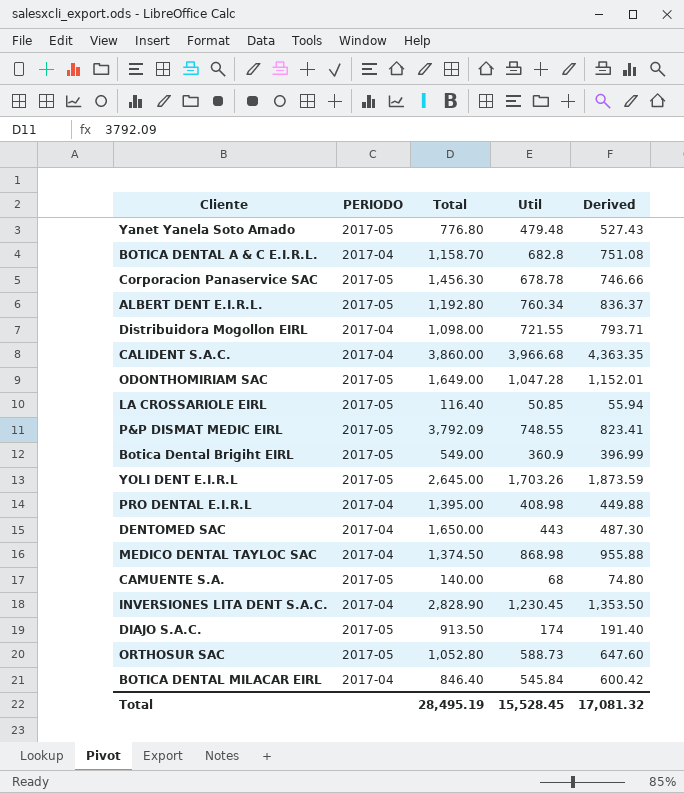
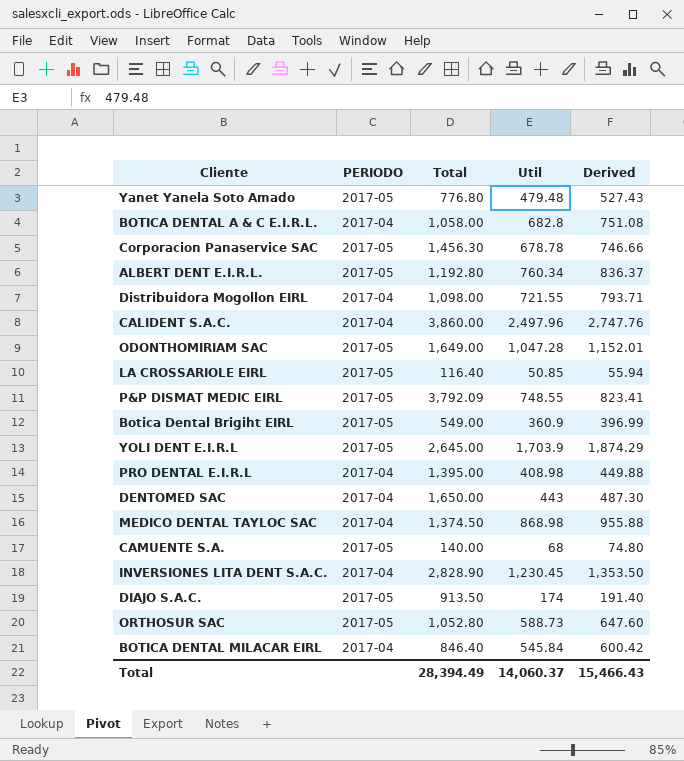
BOTICA DENTAL A & C E.I.R.L. | Total: 1,158.70 -> 1,058.00
CALIDENT S.A.C. | Util: 3,966.68 -> 2,497.96
CALIDENT S.A.C. | Derived: 4,363.35 -> 2,747.76
YOLI DENT E.I.R.L | Util: 1,703.26 -> 1,703.9
YOLI DENT E.I.R.L | Derived: 1,873.59 -> 1,874.29
Total | Total: 28,495.19 -> 28,394.49
Total | Util: 15,528.45 -> 14,060.37
Total | Derived: 17,081.32 -> 15,466.43

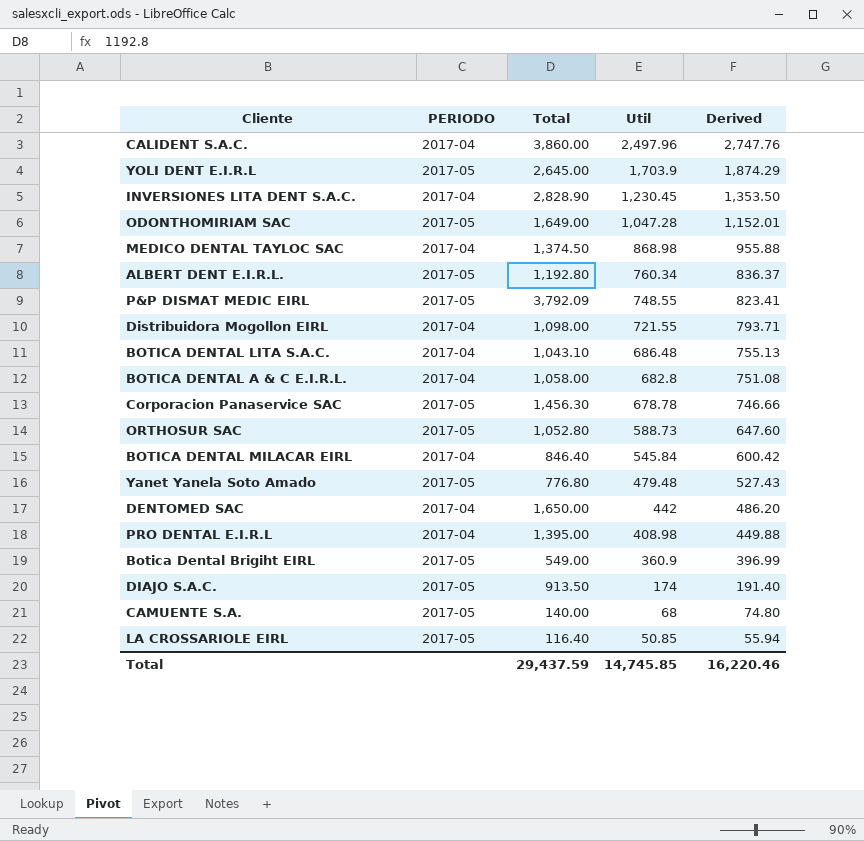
row order: none -> Util descending
row BOTICA DENTAL LITA S.A.C.: none -> 2017-04 | 1,043.10 | 686.48 | 755.13
DENTOMED SAC | Util: 443 -> 442
DENTOMED SAC | Derived: 487.30 -> 486.20
Total | Total: 28,394.49 -> 29,437.59
Total | Util: 14,060.37 -> 14,745.85
Total | Derived: 15,466.43 -> 16,220.46

